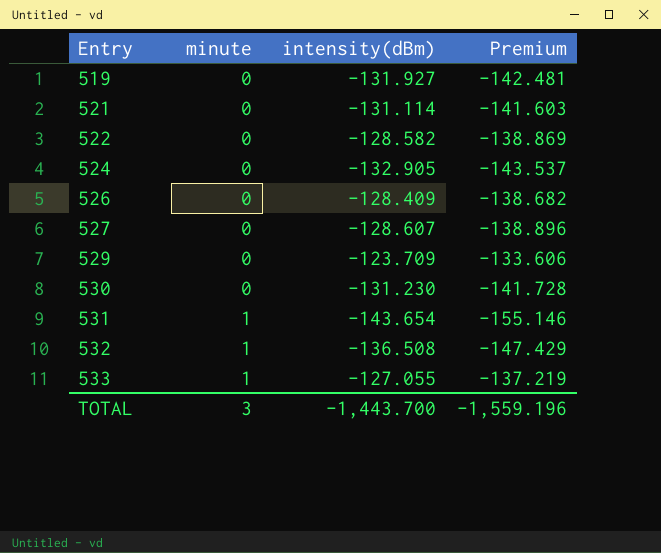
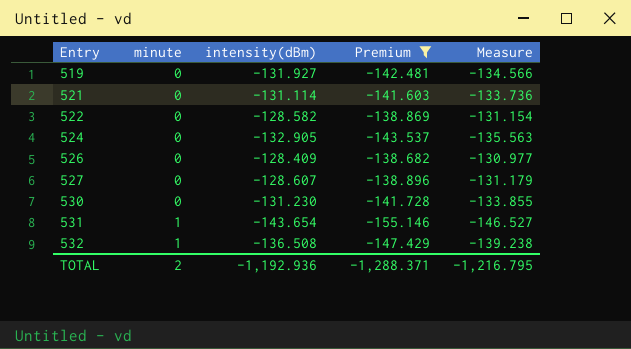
filter: none -> Premium <= -138.682
column Measure | formula: none -> [intensity(dBm)] * 1.02
TOTAL | minute: 3 -> 2
TOTAL | intensity(dBm): -1,443.700 -> -1,192.936
TOTAL | Premium: -1,559.196 -> -1,288.371

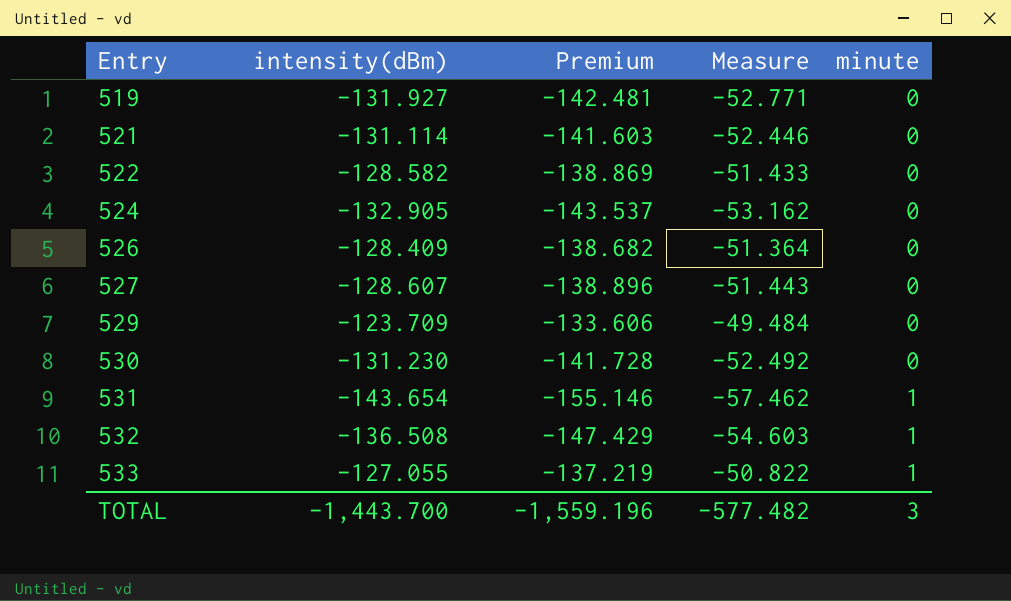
filter: Premium <= -138.682 -> none
column Measure | formula: [intensity(dBm)] * 1.02 -> [intensity(dBm)] * 0.4
column minute | position: 2 -> 5
TOTAL | intensity(dBm): -1,192.936 -> -1,443.700
TOTAL | Premium: -1,288.371 -> -1,559.196
TOTAL | Measure: -1,216.795 -> -577.482
TOTAL | minute: 2 -> 3

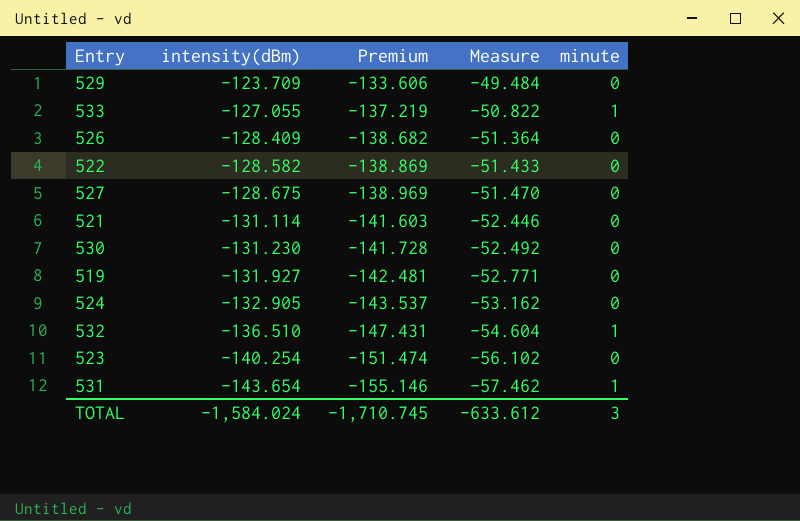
row order: Entry ascending -> intensity(dBm) descending
527 | intensity(dBm): -128.607 -> -128.675
527 | Premium: -138.896 -> -138.969
527 | Measure: -51.443 -> -51.470
532 | intensity(dBm): -136.508 -> -136.510
532 | Premium: -147.429 -> -147.431
532 | Measure: -54.603 -> -54.604
row 523: none -> -140.254 | -151.474 | -56.102 | 0
TOTAL | intensity(dBm): -1,443.700 -> -1,584.024
TOTAL | Premium: -1,559.196 -> -1,710.745
TOTAL | Measure: -577.482 -> -633.612

